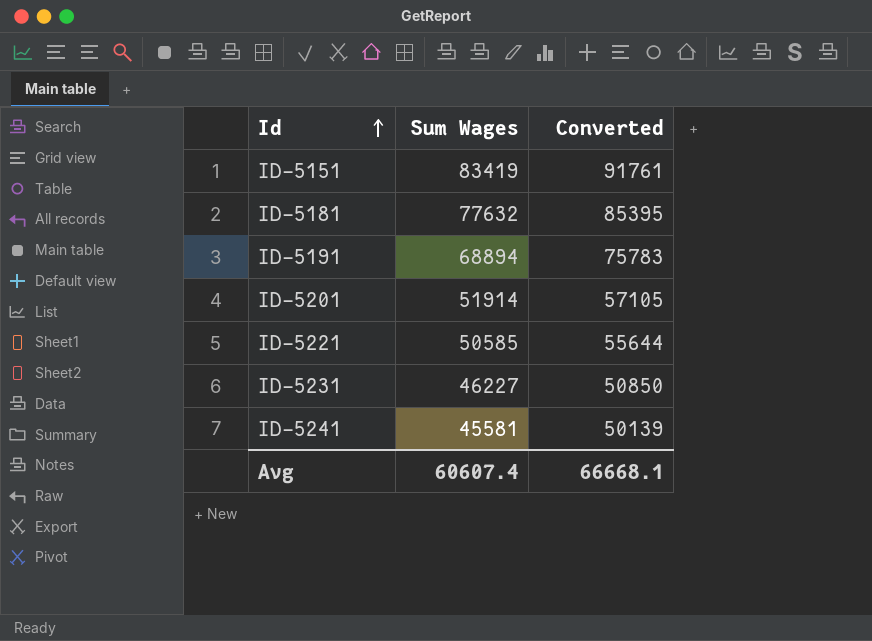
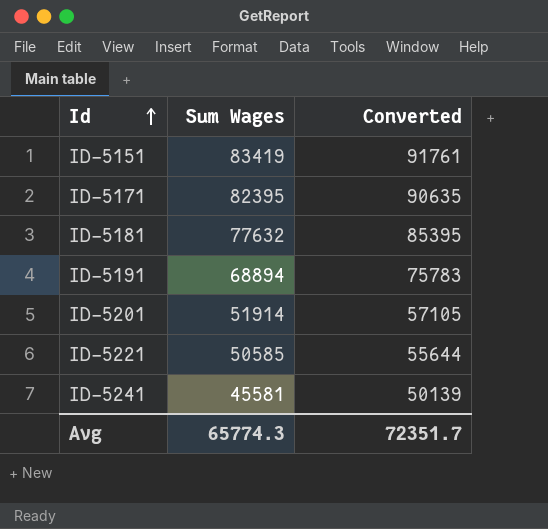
row ID-5231: 46227 | 50850 -> none
row ID-5171: none -> 82395 | 90635
Avg | Sum Wages: 60607.4 -> 65774.3
Avg | Converted: 66668.1 -> 72351.7

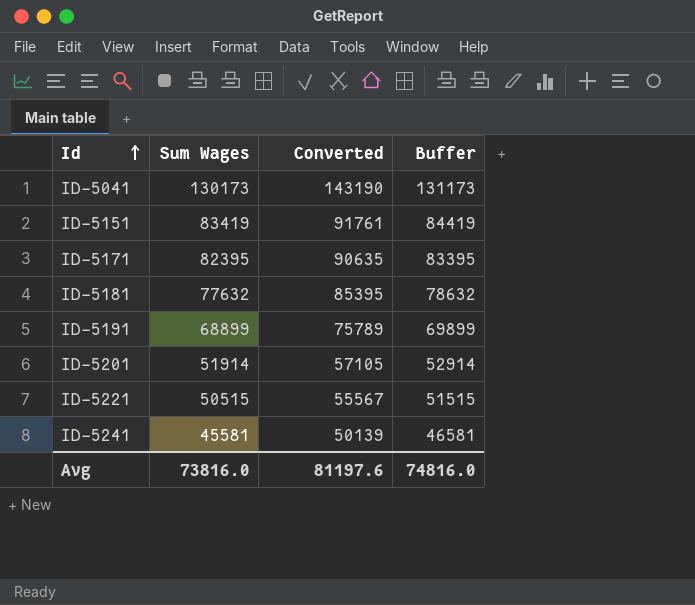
column Buffer | formula: none -> [Sum Wages] + 1000
row ID-5041: none -> 130173 | 143190 | 131173
ID-5191 | Sum Wages: 68894 -> 68899
ID-5191 | Converted: 75783 -> 75789
ID-5221 | Sum Wages: 50585 -> 50515
ID-5221 | Converted: 55644 -> 55567
Avg | Sum Wages: 65774.3 -> 73816.0
Avg | Converted: 72351.7 -> 81197.6

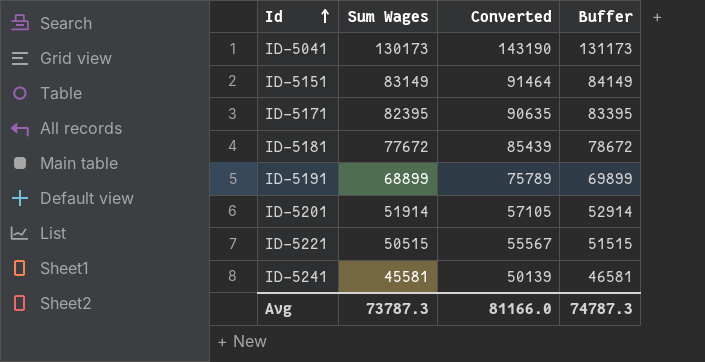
ID-5151 | Sum Wages: 83419 -> 83149
ID-5151 | Converted: 91761 -> 91464
ID-5151 | Buffer: 84419 -> 84149
ID-5181 | Sum Wages: 77632 -> 77672
ID-5181 | Converted: 85395 -> 85439
ID-5181 | Buffer: 78632 -> 78672
Avg | Sum Wages: 73816.0 -> 73787.3
Avg | Converted: 81197.6 -> 81166.0
Avg | Buffer: 74816.0 -> 74787.3

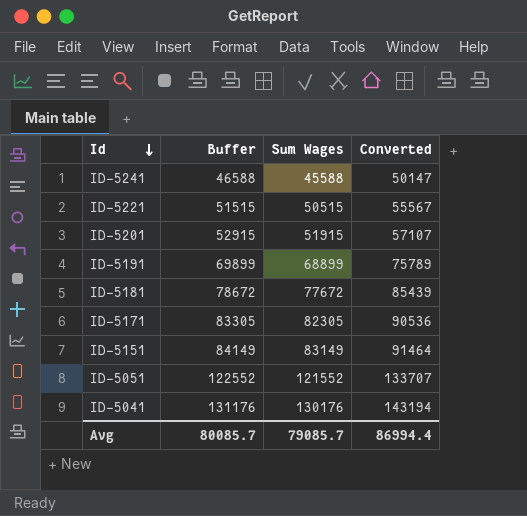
row order: Id ascending -> Id descending
column Buffer | position: 4 -> 2
ID-5241 | Buffer: 46581 -> 46588
ID-5241 | Sum Wages: 45581 -> 45588
ID-5241 | Converted: 50139 -> 50147
ID-5201 | Buffer: 52914 -> 52915
ID-5201 | Sum Wages: 51914 -> 51915
ID-5201 | Converted: 57105 -> 57107
ID-5171 | Buffer: 83395 -> 83305
ID-5171 | Sum Wages: 82395 -> 82305
ID-5171 | Converted: 90635 -> 90536
row ID-5051: none -> 122552 | 121552 | 133707
ID-5041 | Buffer: 131173 -> 131176
ID-5041 | Sum Wages: 130173 -> 130176
ID-5041 | Converted: 143190 -> 143194
Avg | Buffer: 74787.3 -> 80085.7
Avg | Sum Wages: 73787.3 -> 79085.7
Avg | Converted: 81166.0 -> 86994.4

